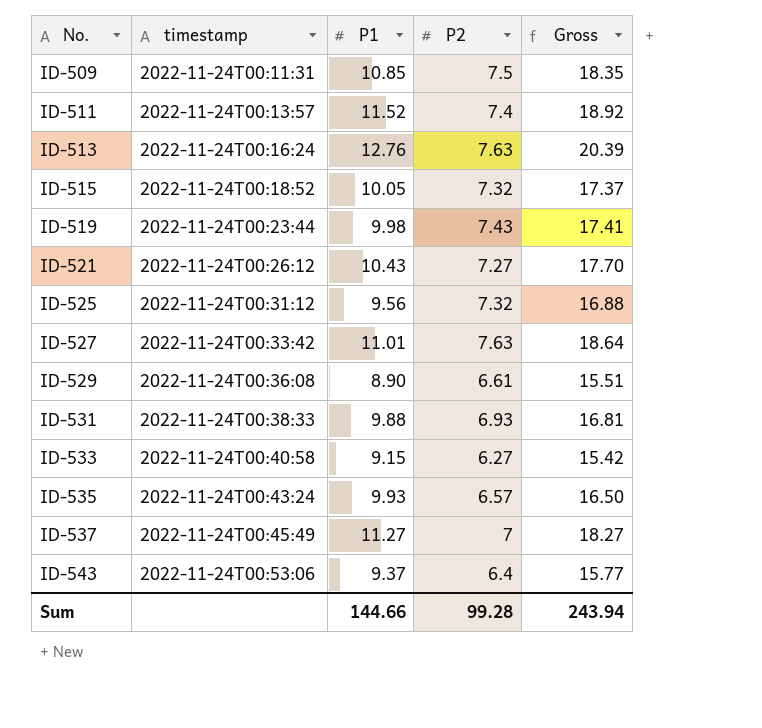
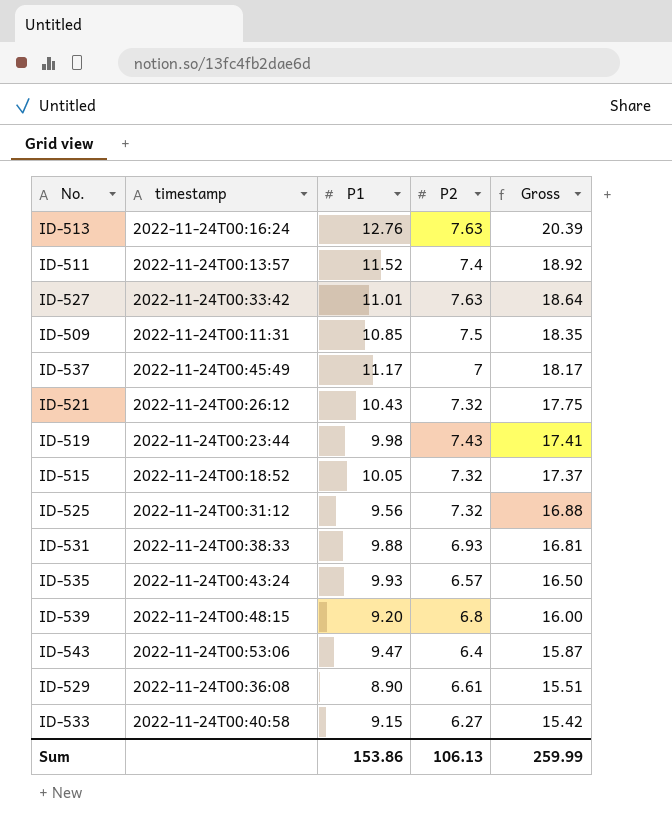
row order: No. ascending -> Gross descending
ID-537 | P1: 11.27 -> 11.17
ID-537 | Gross: 18.27 -> 18.17
ID-521 | P2: 7.27 -> 7.32
ID-521 | Gross: 17.70 -> 17.75
row ID-539: none -> 2022-11-24T00:48:15 | 9.20 | 6.8 | 16.00
ID-543 | P1: 9.37 -> 9.47
ID-543 | Gross: 15.77 -> 15.87
Sum | P1: 144.66 -> 153.86
Sum | P2: 99.28 -> 106.13
Sum | Gross: 243.94 -> 259.99

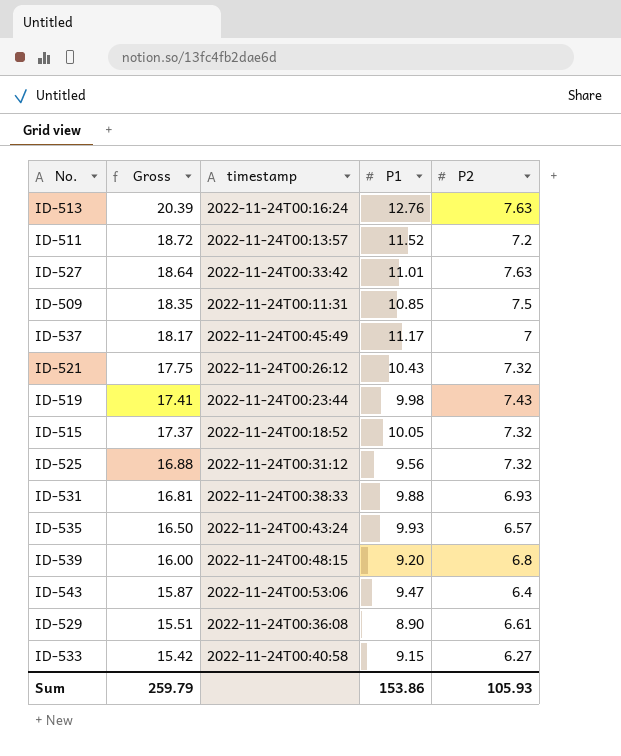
column Gross | position: 5 -> 2
ID-511 | Gross: 18.92 -> 18.72
ID-511 | P2: 7.4 -> 7.2
Sum | Gross: 259.99 -> 259.79
Sum | P2: 106.13 -> 105.93

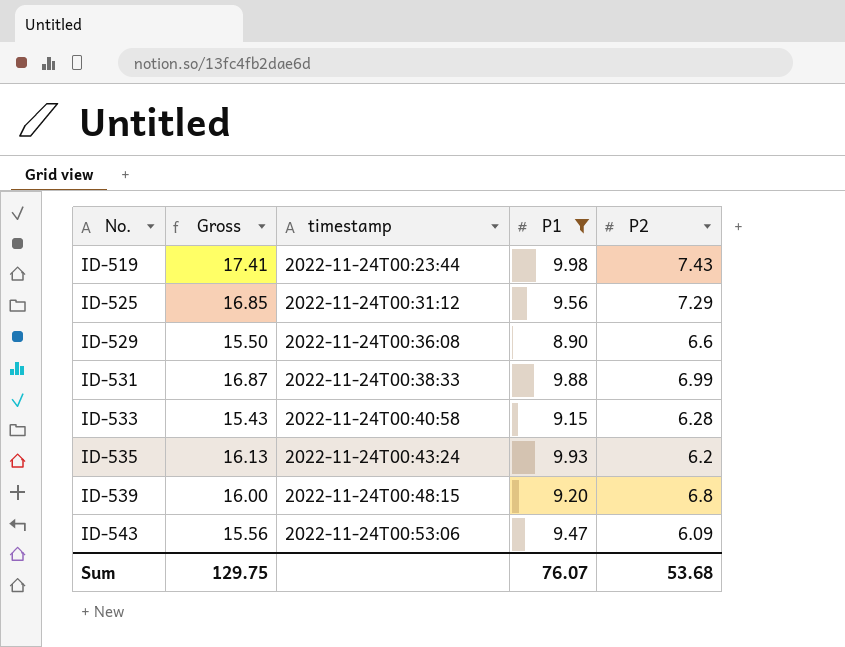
filter: none -> P1 <= 9.98
row order: Gross descending -> No. ascending
ID-525 | Gross: 16.88 -> 16.85
ID-525 | P2: 7.32 -> 7.29
ID-529 | Gross: 15.51 -> 15.50
ID-529 | P2: 6.61 -> 6.6
ID-531 | Gross: 16.81 -> 16.87
ID-531 | P2: 6.93 -> 6.99
ID-533 | Gross: 15.42 -> 15.43
ID-533 | P2: 6.27 -> 6.28
ID-535 | Gross: 16.50 -> 16.13
ID-535 | P2: 6.57 -> 6.2
ID-543 | Gross: 15.87 -> 15.56
ID-543 | P2: 6.4 -> 6.09
Sum | Gross: 259.79 -> 129.75
Sum | P1: 153.86 -> 76.07
Sum | P2: 105.93 -> 53.68

